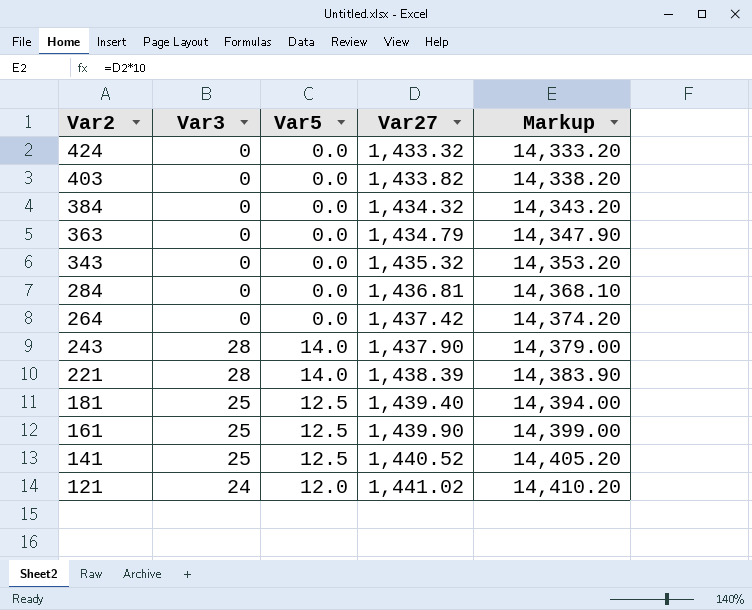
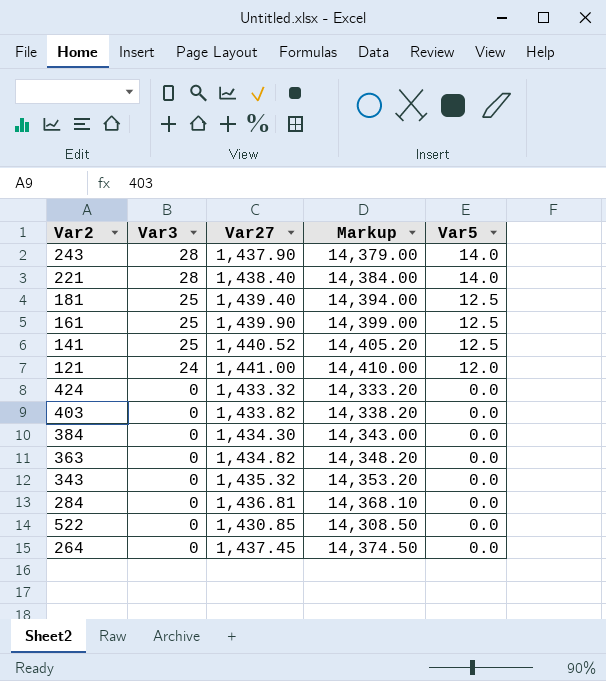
row order: Var2 descending -> Var3 descending
column Var5 | position: 3 -> 5
221 | Var27: 1,438.39 -> 1,438.40
221 | Markup: 14,383.90 -> 14,384.00
121 | Var27: 1,441.02 -> 1,441.00
121 | Markup: 14,410.20 -> 14,410.00
384 | Var27: 1,434.32 -> 1,434.30
384 | Markup: 14,343.20 -> 14,343.00
363 | Var27: 1,434.79 -> 1,434.82
363 | Markup: 14,347.90 -> 14,348.20
row 522: none -> 0 | 1,430.85 | 14,308.50 | 0.0
264 | Var27: 1,437.42 -> 1,437.45
264 | Markup: 14,374.20 -> 14,374.50

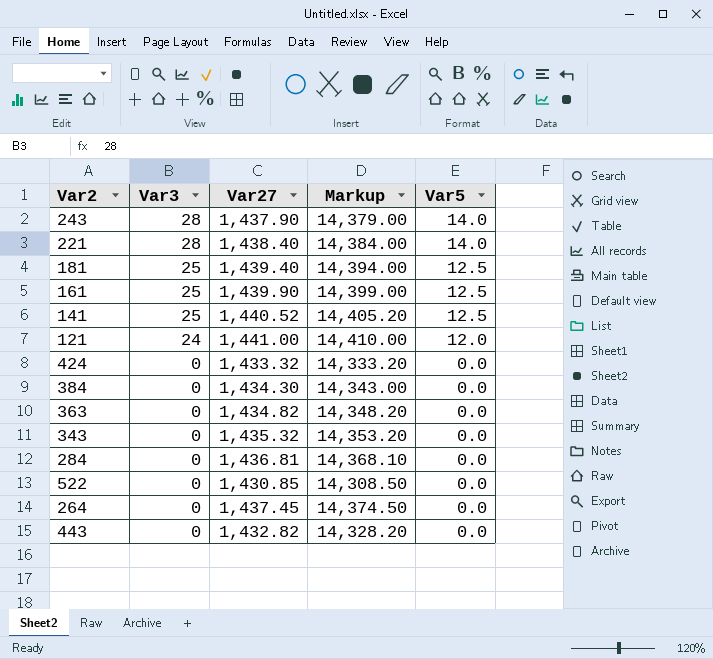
row 403: 0 | 1,433.82 | 14,338.20 | 0.0 -> none
row 443: none -> 0 | 1,432.82 | 14,328.20 | 0.0

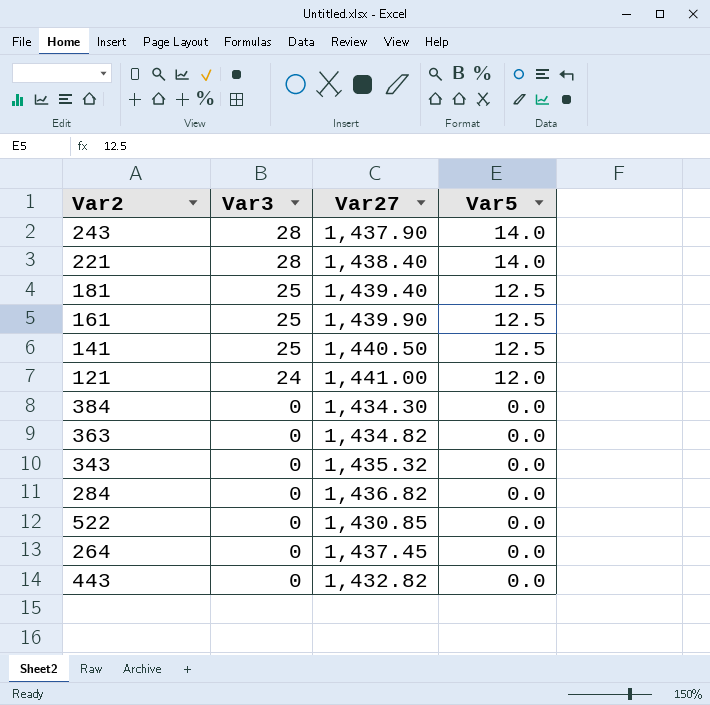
column Markup | formula: [Var27] * 10 -> none
row 424: 0 | 1,433.32 | 14,333.20 | 0.0 -> none
141 | Var27: 1,440.52 -> 1,440.50
284 | Var27: 1,436.81 -> 1,436.82

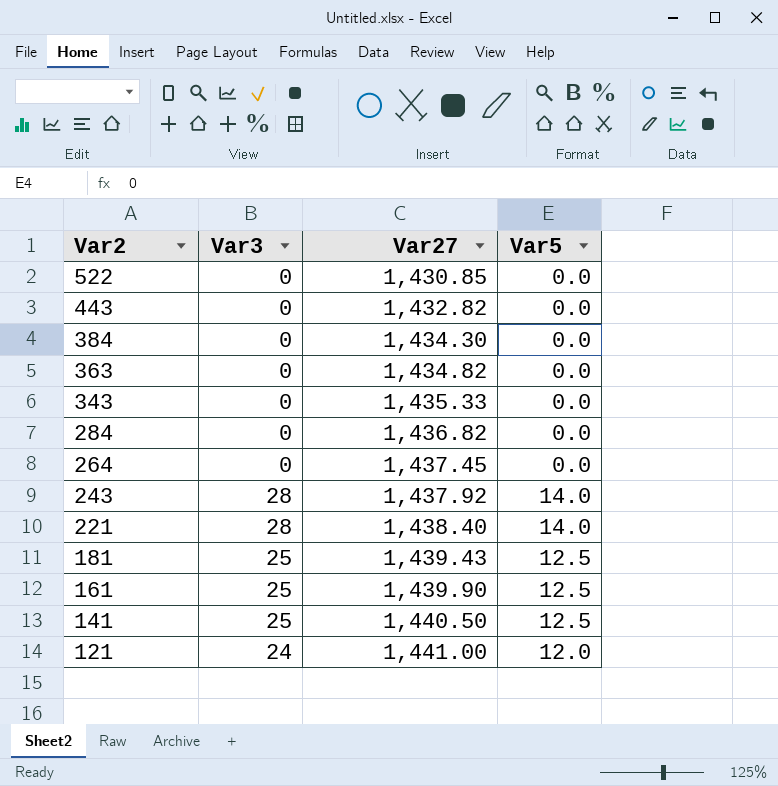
row order: Var3 descending -> Var2 descending
343 | Var27: 1,435.32 -> 1,435.33
243 | Var27: 1,437.90 -> 1,437.92
181 | Var27: 1,439.40 -> 1,439.43

